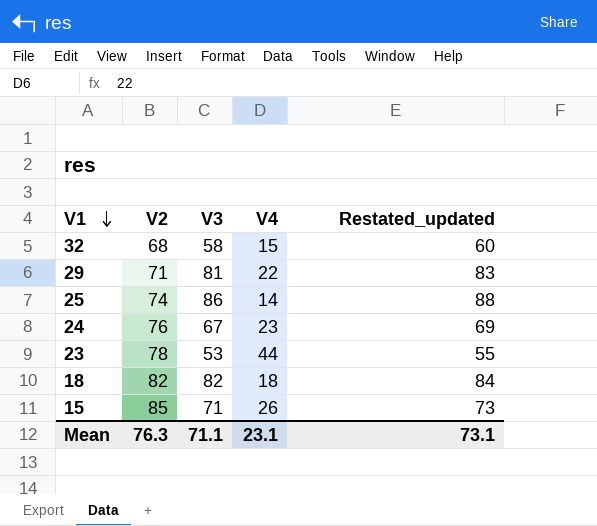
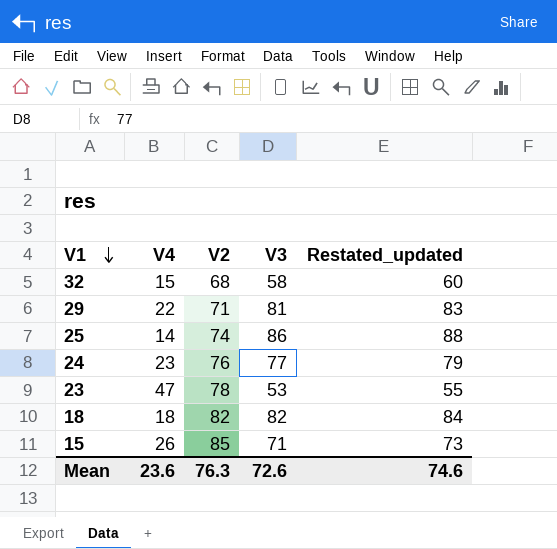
column V4 | position: 4 -> 2
24 | V3: 67 -> 77
24 | Restated_updated: 69 -> 79
23 | V4: 44 -> 47
Mean | V4: 23.1 -> 23.6
Mean | V3: 71.1 -> 72.6
Mean | Restated_updated: 73.1 -> 74.6

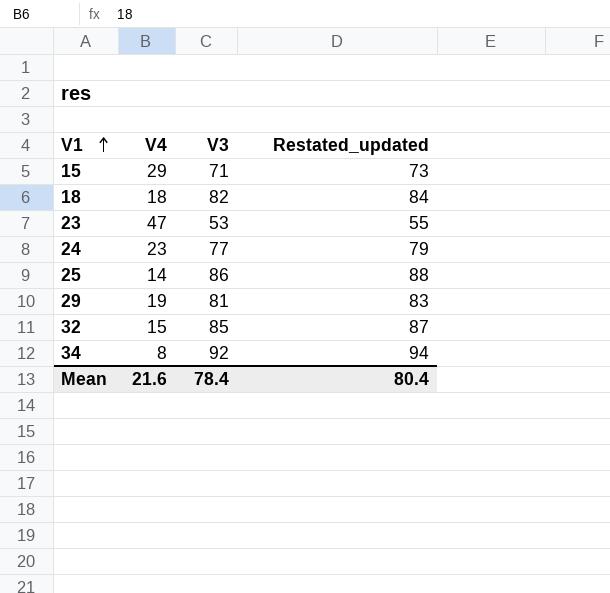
row order: V1 descending -> V1 ascending
column V2 | position: 3 -> none
15 | V4: 26 -> 29
29 | V4: 22 -> 19
32 | V3: 58 -> 85
32 | Restated_updated: 60 -> 87
row 34: none -> 8 | 92 | 94
Mean | V4: 23.6 -> 21.6
Mean | V3: 72.6 -> 78.4
Mean | Restated_updated: 74.6 -> 80.4

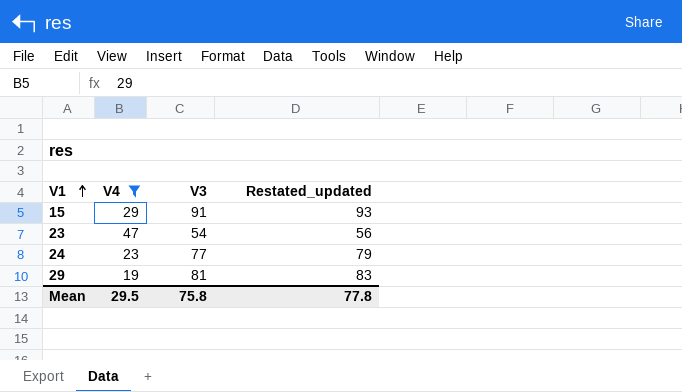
filter: none -> V4 >= 19
15 | V3: 71 -> 91
15 | Restated_updated: 73 -> 93
23 | V3: 53 -> 54
23 | Restated_updated: 55 -> 56
Mean | V4: 21.6 -> 29.5
Mean | V3: 78.4 -> 75.8
Mean | Restated_updated: 80.4 -> 77.8

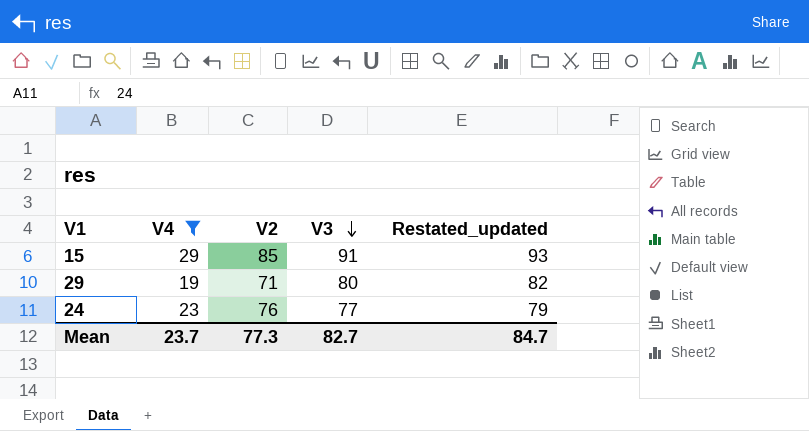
row order: V1 ascending -> V3 descending
column V2 | position: none -> 3
row 23: 47 | 54 | 56 -> none
29 | V3: 81 -> 80
29 | Restated_updated: 83 -> 82
Mean | V4: 29.5 -> 23.7
Mean | V3: 75.8 -> 82.7
Mean | Restated_updated: 77.8 -> 84.7

